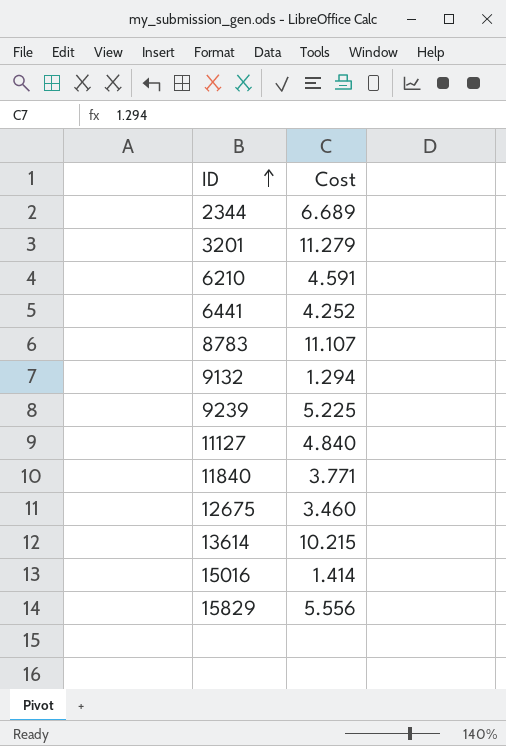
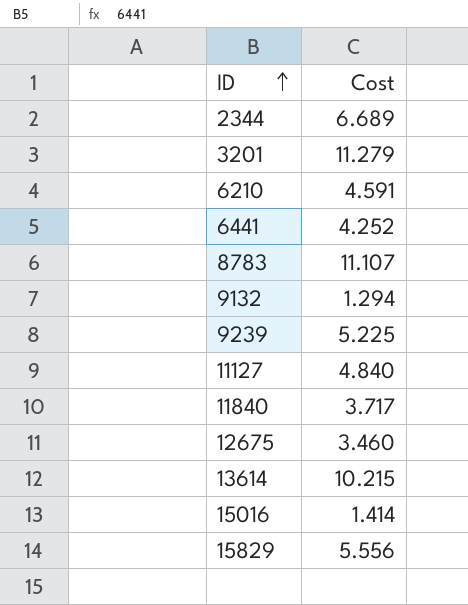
11840 | Cost: 3.771 -> 3.717

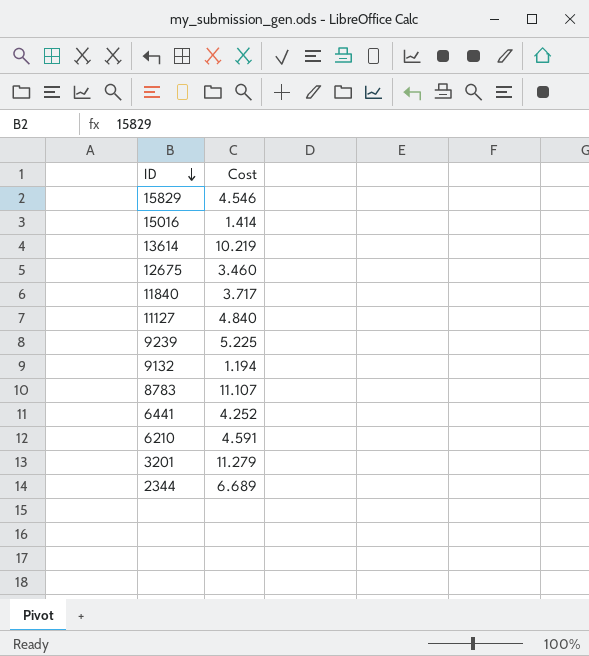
row order: ID ascending -> ID descending
15829 | Cost: 5.556 -> 4.546
13614 | Cost: 10.215 -> 10.219
9132 | Cost: 1.294 -> 1.194

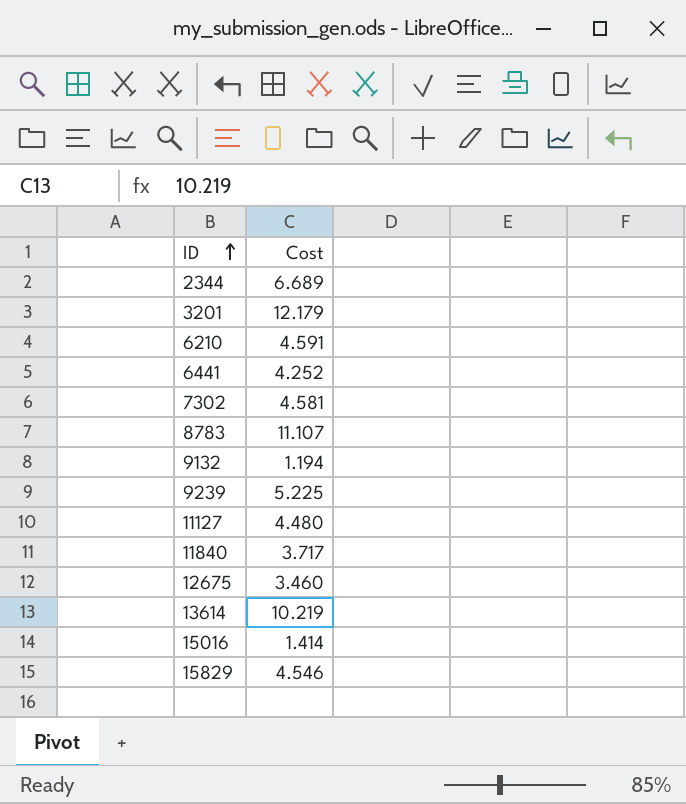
row order: ID descending -> ID ascending
3201 | Cost: 11.279 -> 12.179
row 7302: none -> 4.581
11127 | Cost: 4.840 -> 4.480

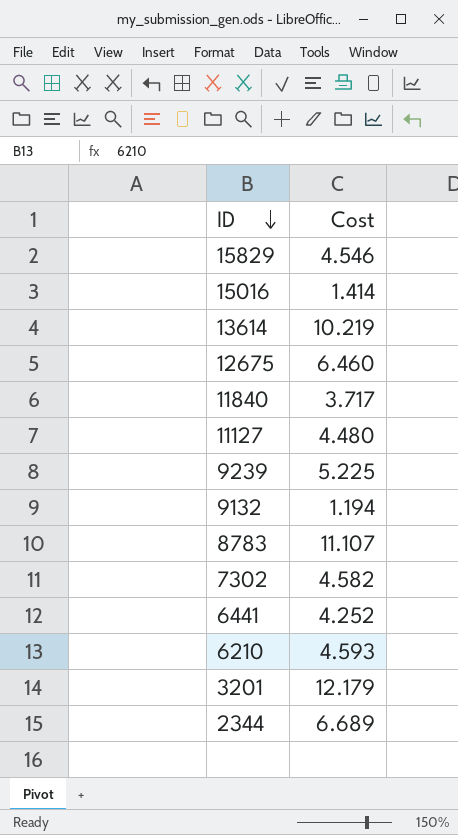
row order: ID ascending -> ID descending
12675 | Cost: 3.460 -> 6.460
7302 | Cost: 4.581 -> 4.582
6210 | Cost: 4.591 -> 4.593

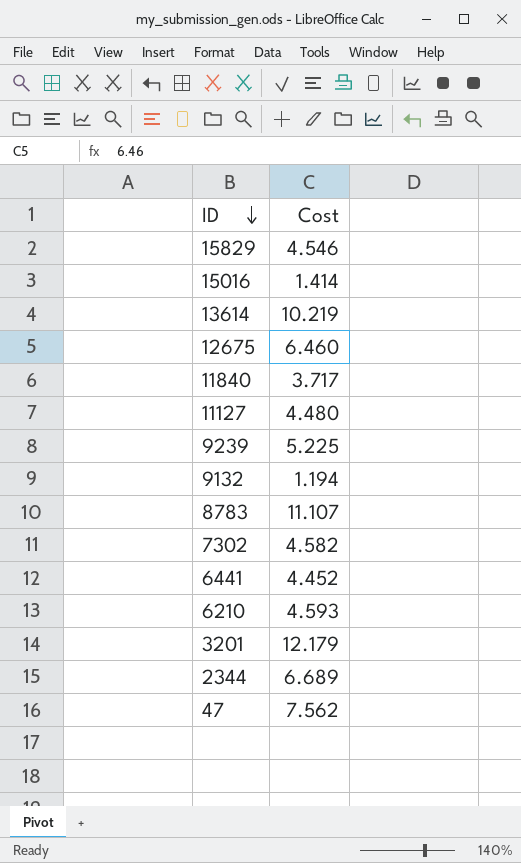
6441 | Cost: 4.252 -> 4.452
row 47: none -> 7.562

